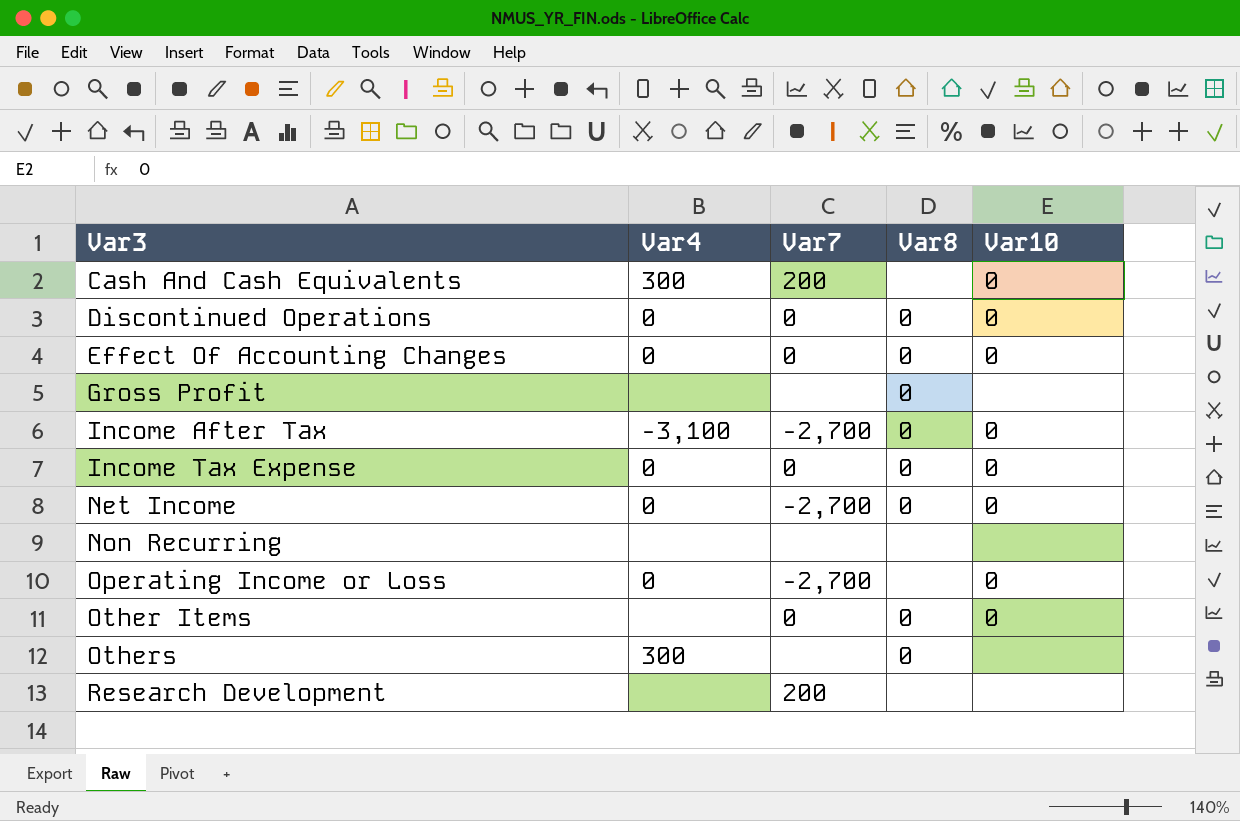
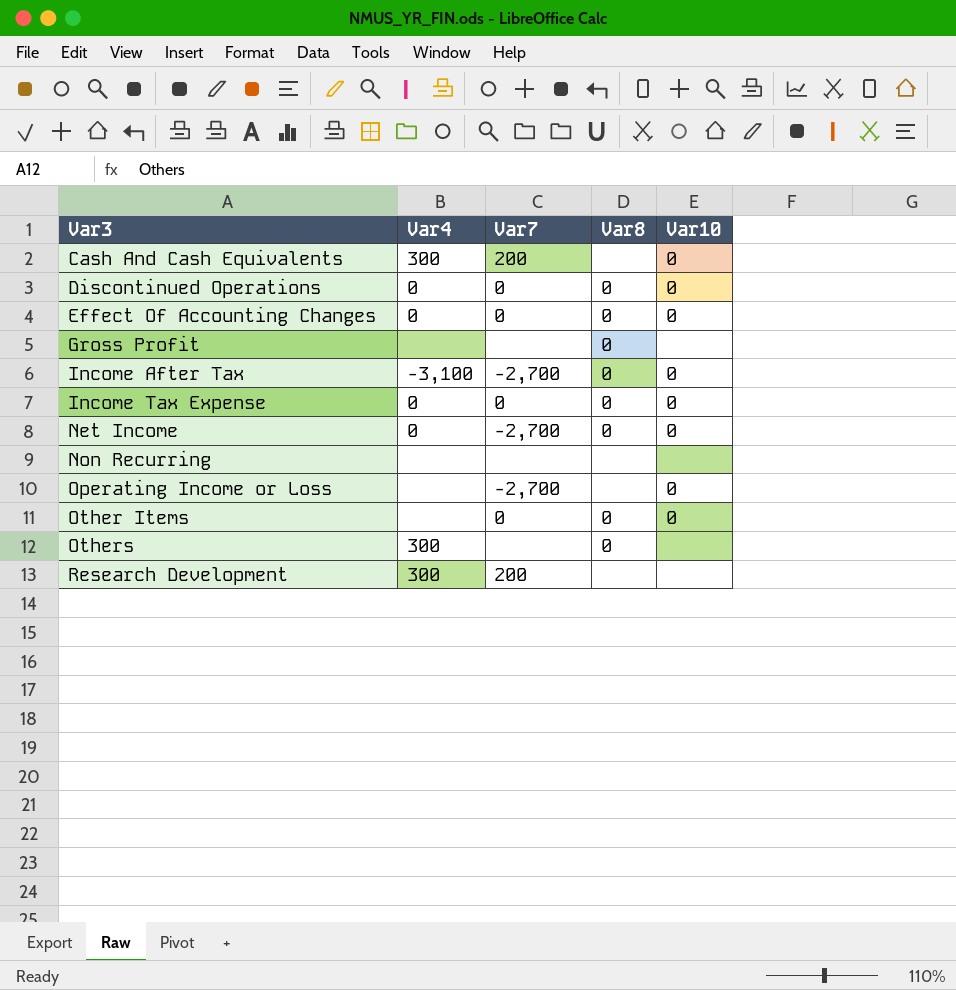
Operating Income or Loss | Var4: 0 -> none
Research Development | Var4: none -> 300

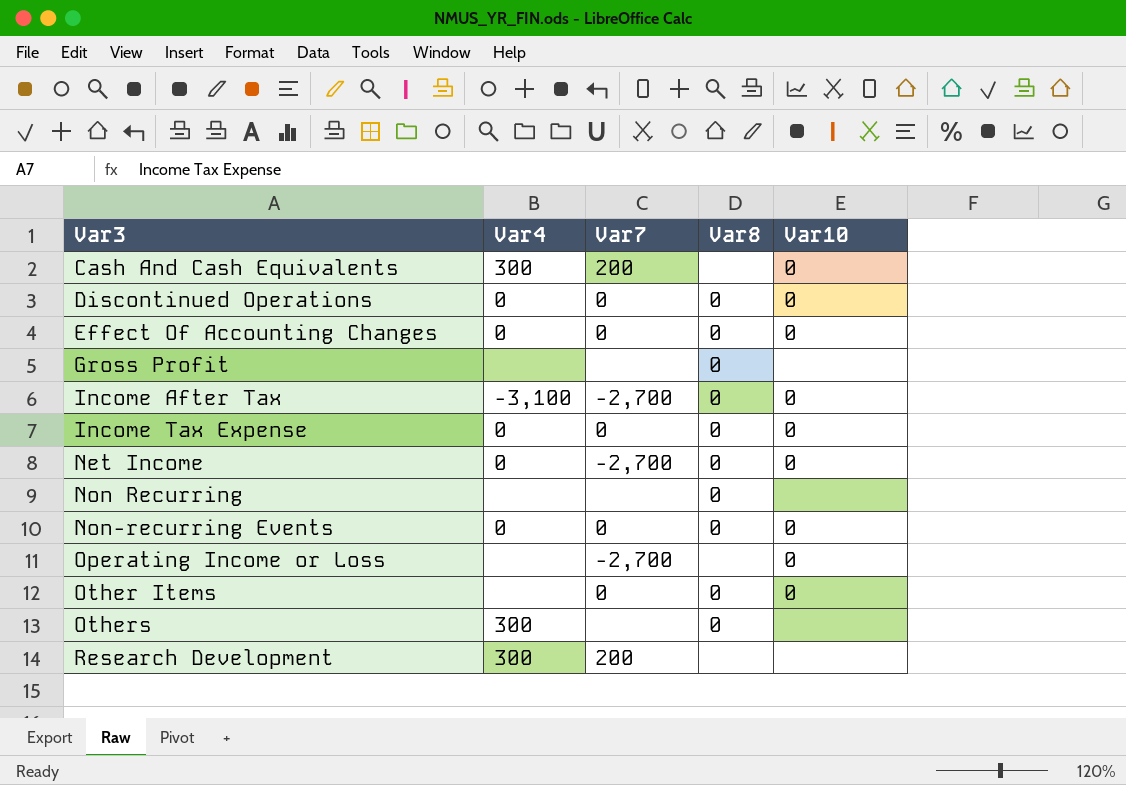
Non Recurring | Var8: none -> 0
row Non-recurring Events: none -> 0 | 0 | 0 | 0

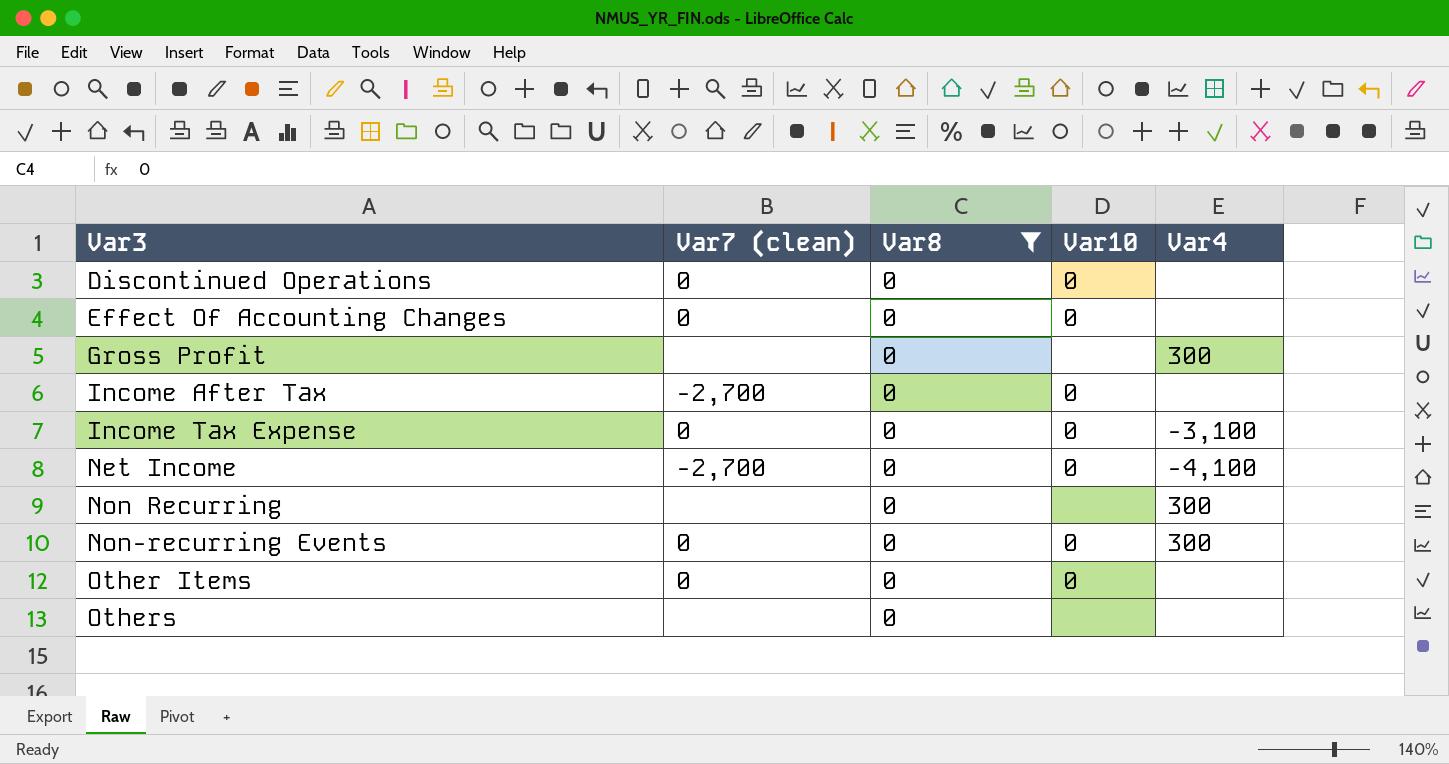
filter: none -> Var8 = 0
column name: Var7 -> Var7 (clean)
column Var4 | position: 2 -> 5
Discontinued Operations | Var4: 0 -> none
Effect Of Accounting Changes | Var4: 0 -> none
Gross Profit | Var4: none -> 300
Income After Tax | Var4: -3,100 -> none
Income Tax Expense | Var4: 0 -> -3,100
Net Income | Var4: 0 -> -4,100
Non Recurring | Var4: none -> 300
Non-recurring Events | Var4: 0 -> 300
Others | Var4: 300 -> none

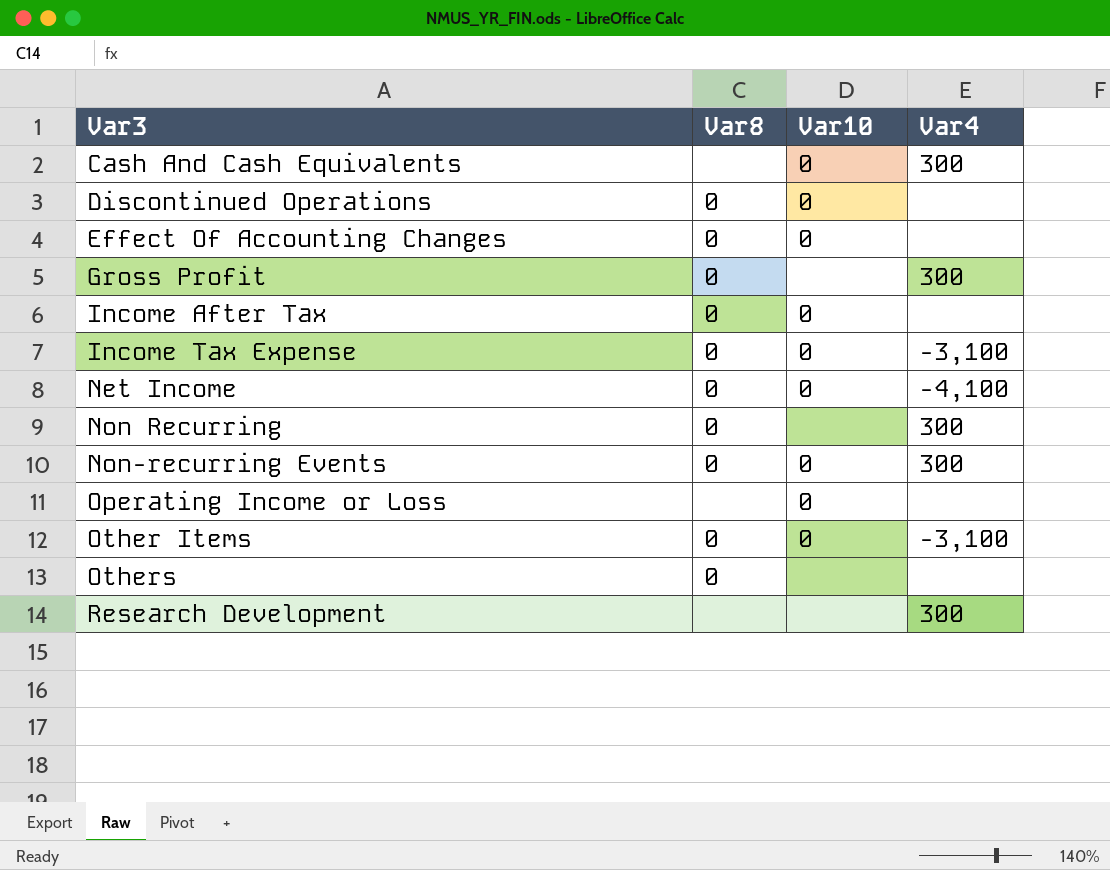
filter: Var8 = 0 -> none
column Var7 (clean) | position: 2 -> none
Other Items | Var4: none -> -3,100

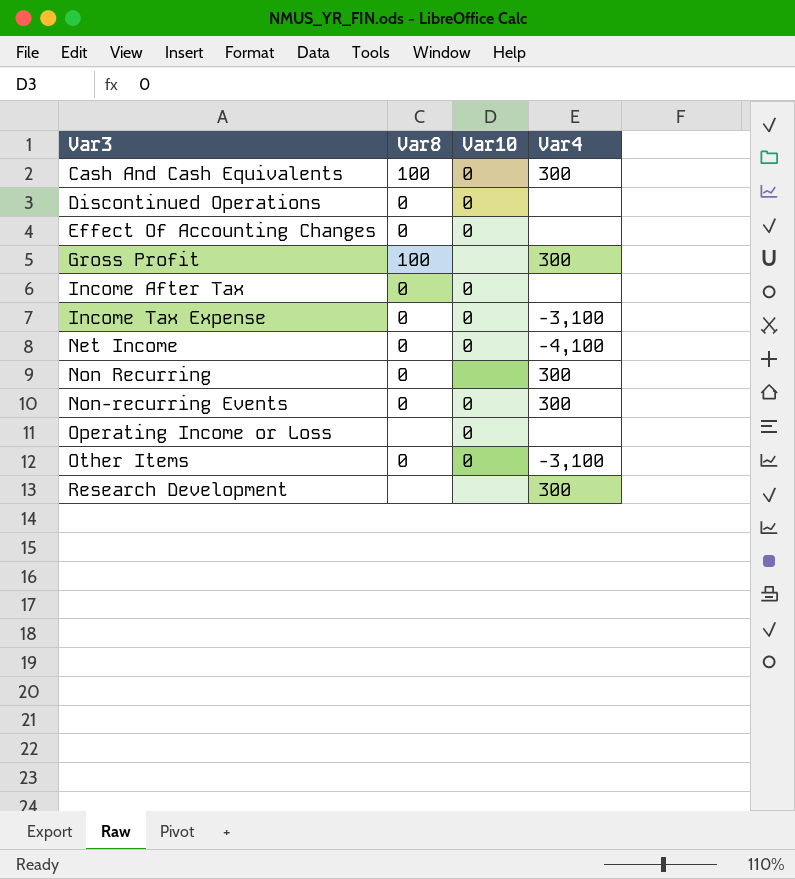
row Others: 0 | none | none -> none
Cash And Cash Equivalents | Var8: none -> 100
Gross Profit | Var8: 0 -> 100

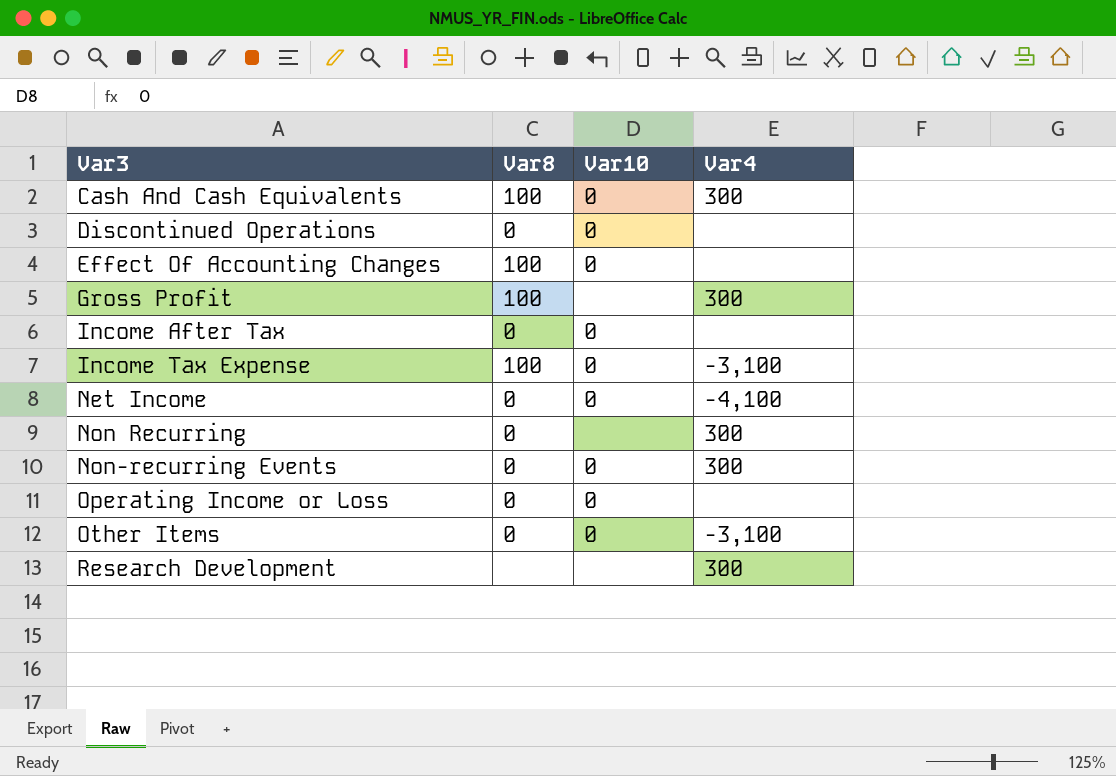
Effect Of Accounting Changes | Var8: 0 -> 100
Income Tax Expense | Var8: 0 -> 100
Operating Income or Loss | Var8: none -> 0

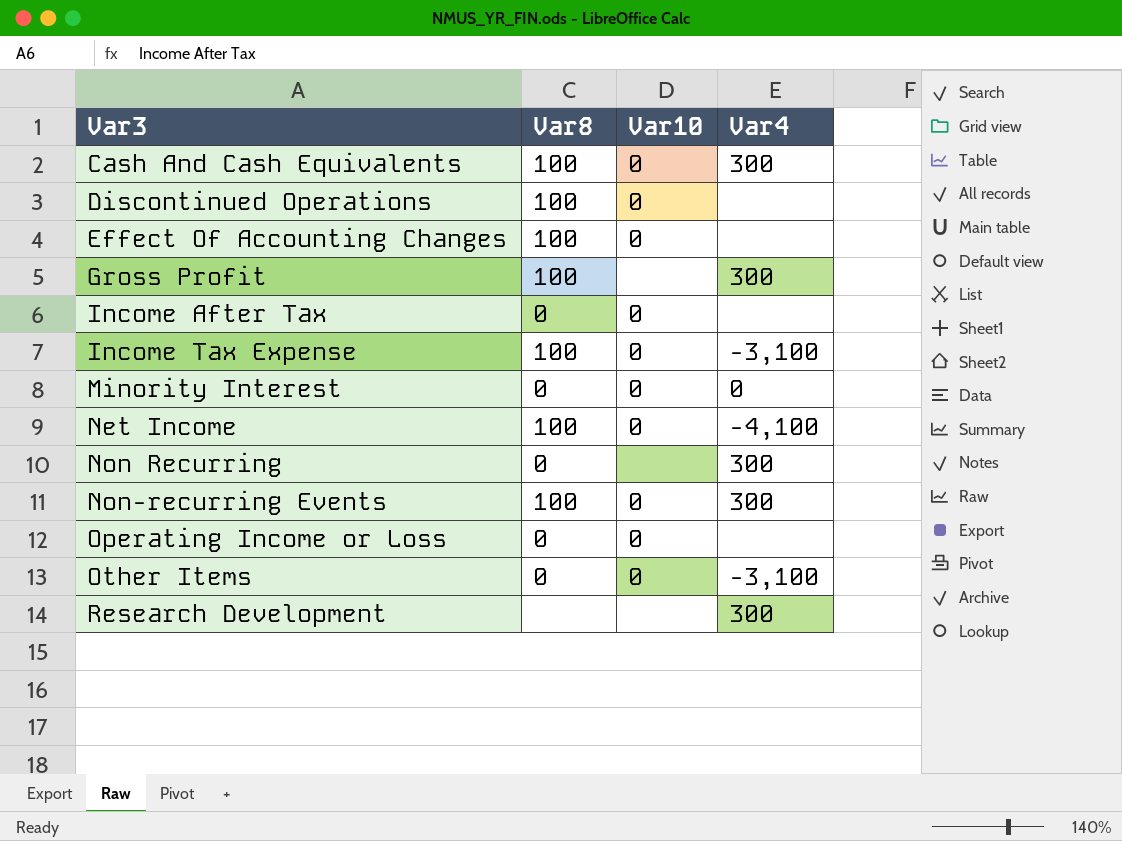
Discontinued Operations | Var8: 0 -> 100
row Minority Interest: none -> 0 | 0 | 0
Net Income | Var8: 0 -> 100
Non-recurring Events | Var8: 0 -> 100

